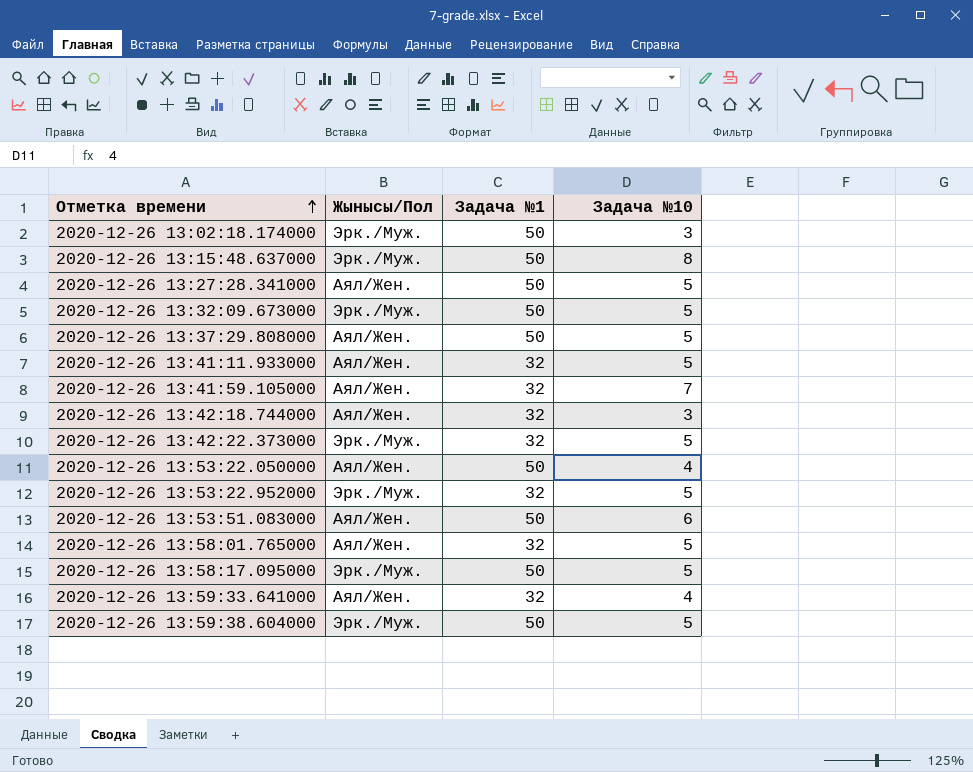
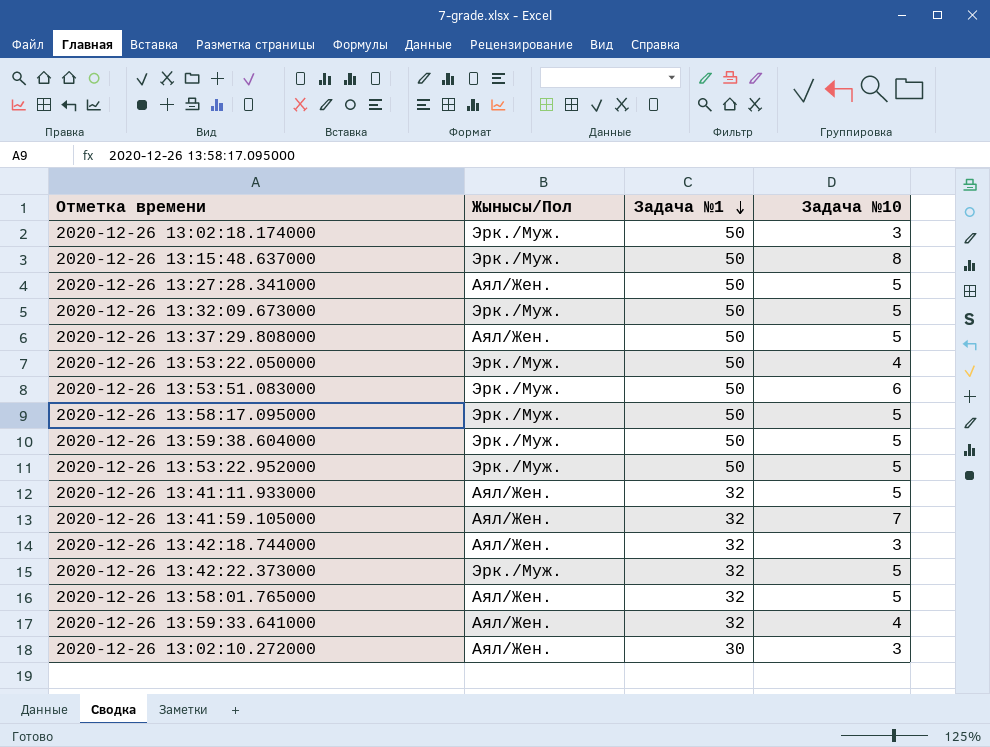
row order: Отметка времени ascending -> Задача №1 descending
2020-12-26 13:53:22.050000 | Жынысы/Пол: Аял/Жен. -> Эрк./Муж.
2020-12-26 13:53:51.083000 | Жынысы/Пол: Аял/Жен. -> Эрк./Муж.
2020-12-26 13:53:22.952000 | Задача №1: 32 -> 50
row 2020-12-26 13:02:10.272000: none -> Аял/Жен. | 30 | 3

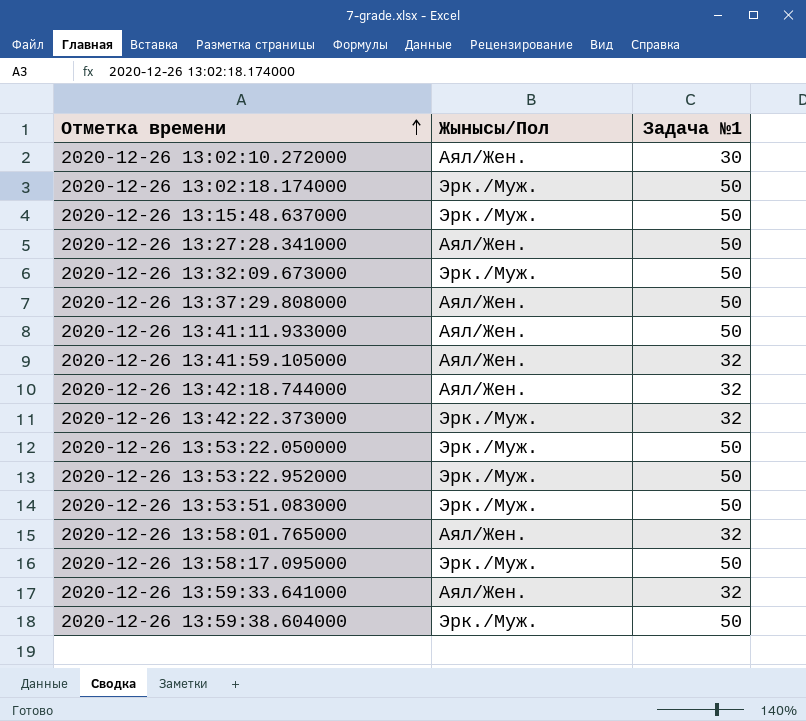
row order: Задача №1 descending -> Отметка времени ascending
column Задача №10 | position: 4 -> none
2020-12-26 13:41:11.933000 | Задача №1: 32 -> 50

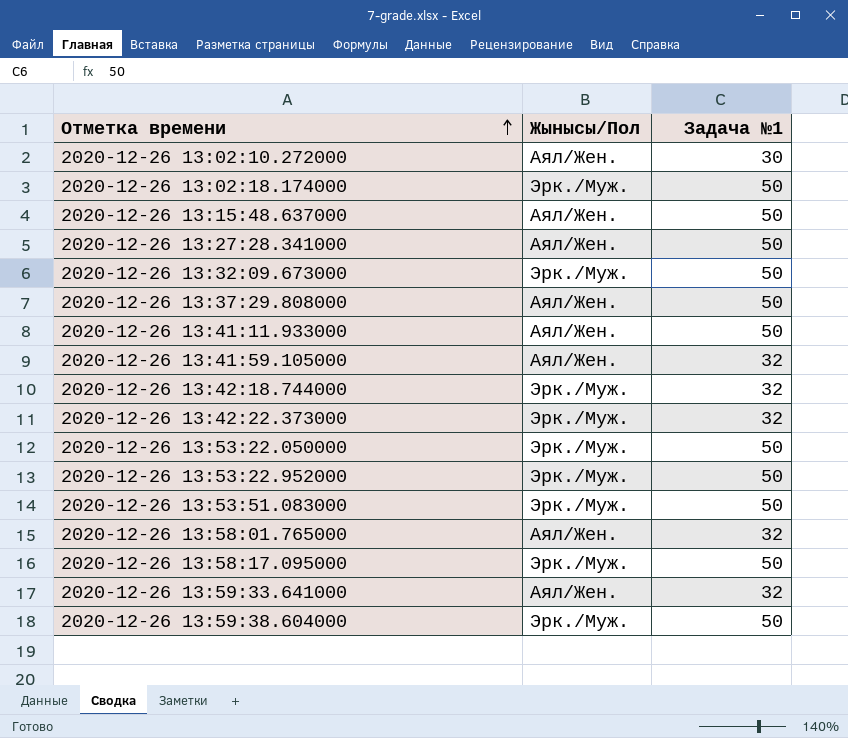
2020-12-26 13:15:48.637000 | Жынысы/Пол: Эрк./Муж. -> Аял/Жен.
2020-12-26 13:42:18.744000 | Жынысы/Пол: Аял/Жен. -> Эрк./Муж.

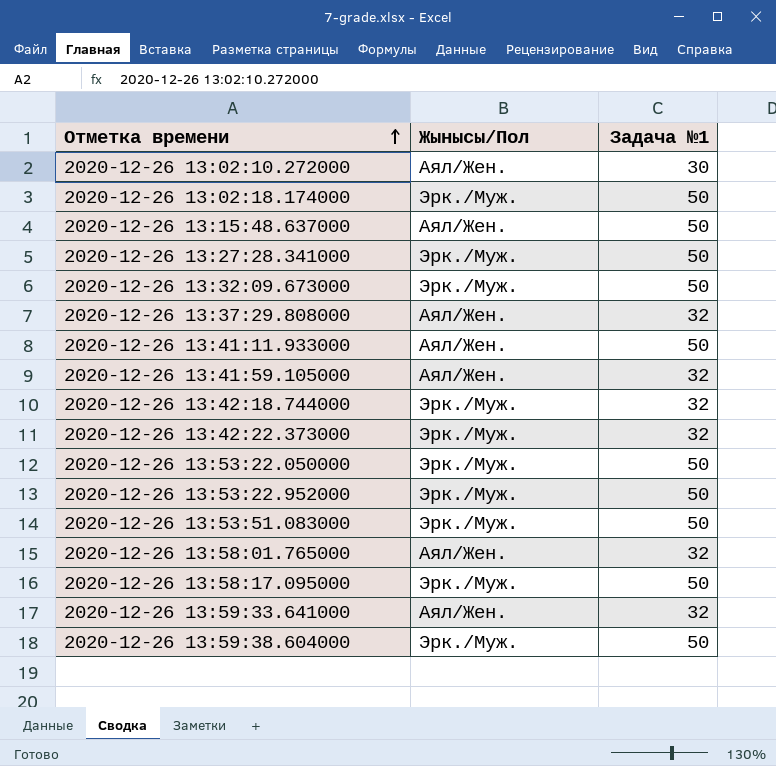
2020-12-26 13:27:28.341000 | Жынысы/Пол: Аял/Жен. -> Эрк./Муж.
2020-12-26 13:37:29.808000 | Задача №1: 50 -> 32

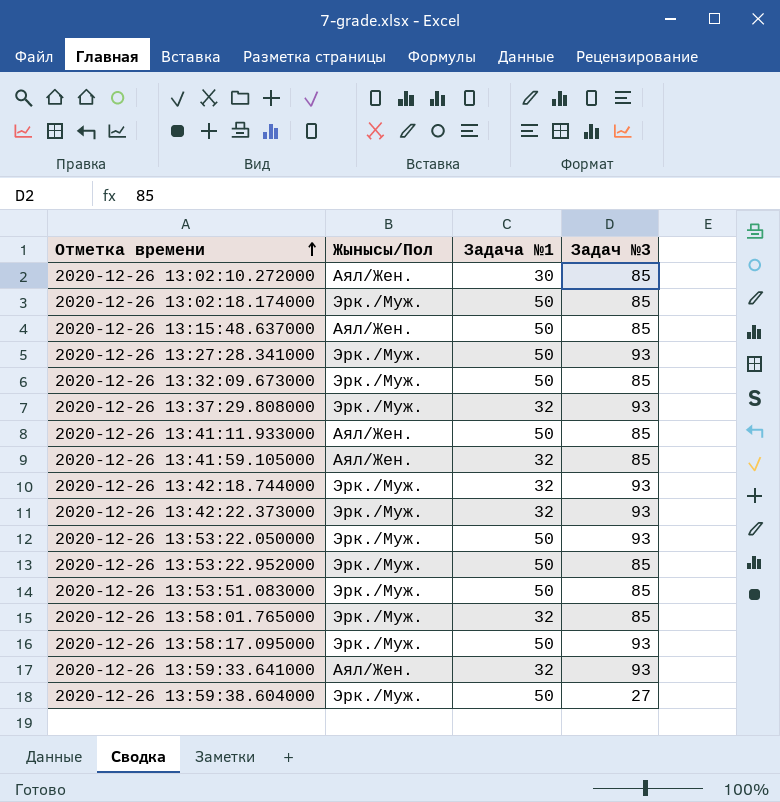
column Задач №3 | position: none -> 4
2020-12-26 13:37:29.808000 | Жынысы/Пол: Аял/Жен. -> Эрк./Муж.
2020-12-26 13:58:01.765000 | Жынысы/Пол: Аял/Жен. -> Эрк./Муж.

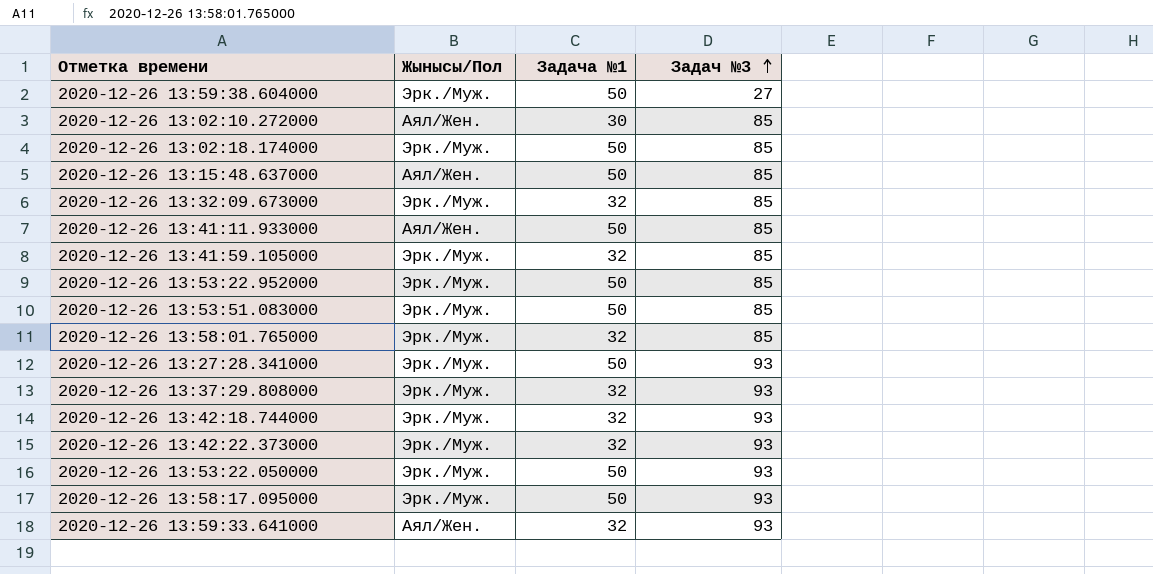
row order: Отметка времени ascending -> Задач №3 ascending
2020-12-26 13:32:09.673000 | Задача №1: 50 -> 32
2020-12-26 13:41:59.105000 | Жынысы/Пол: Аял/Жен. -> Эрк./Муж.

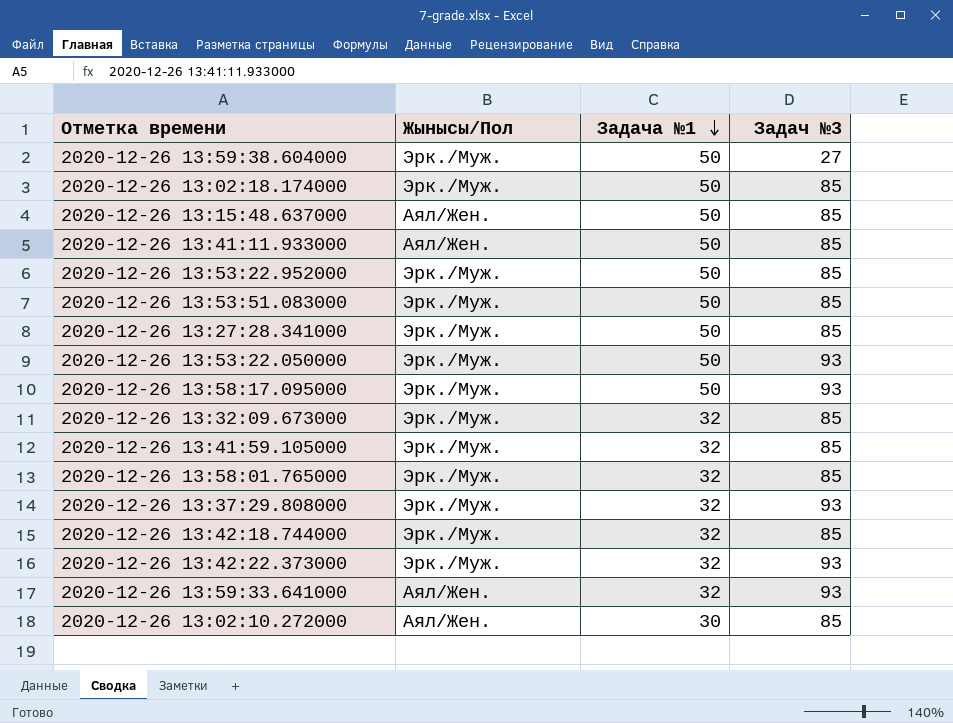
row order: Задач №3 ascending -> Задача №1 descending
2020-12-26 13:27:28.341000 | Задач №3: 93 -> 85
2020-12-26 13:42:18.744000 | Задач №3: 93 -> 85

